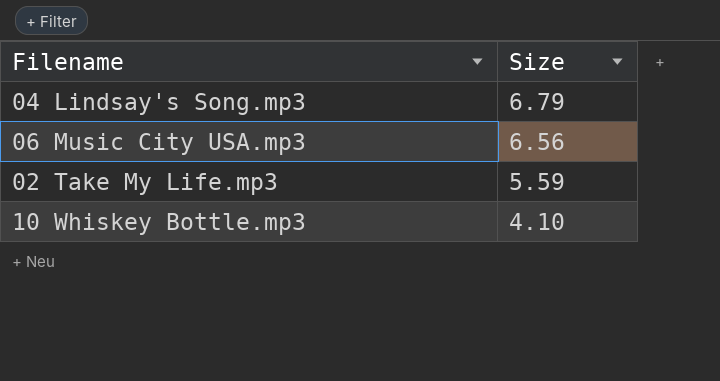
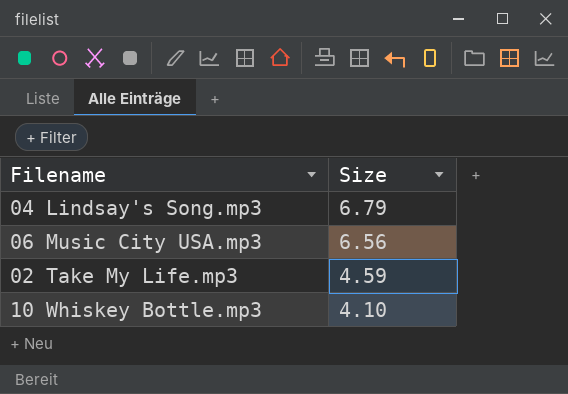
02 Take My Life.mp3 | Size: 5.59 -> 4.59

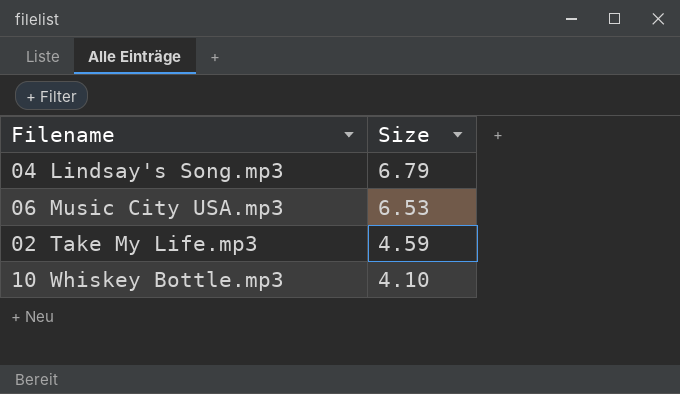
06 Music City USA.mp3 | Size: 6.56 -> 6.53

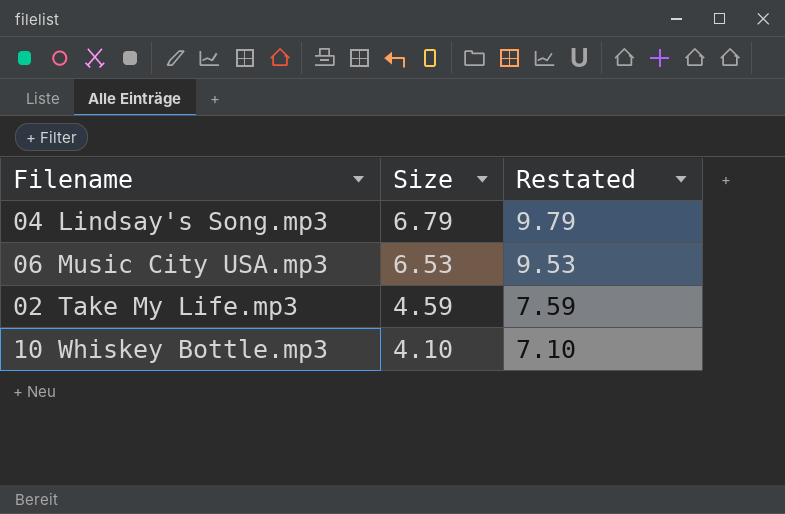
column Restated | formula: none -> [Size] + 3

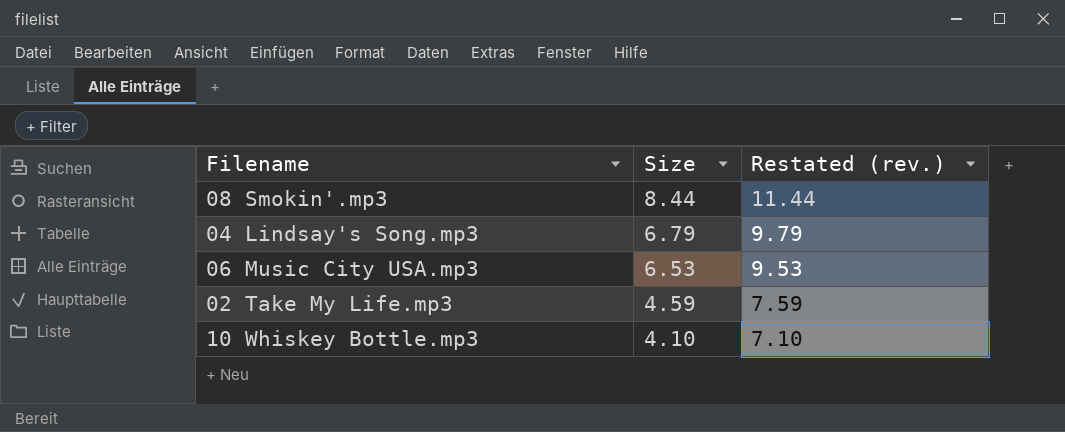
column name: Restated -> Restated (rev.)
row 08 Smokin'.mp3: none -> 8.44 | 11.44

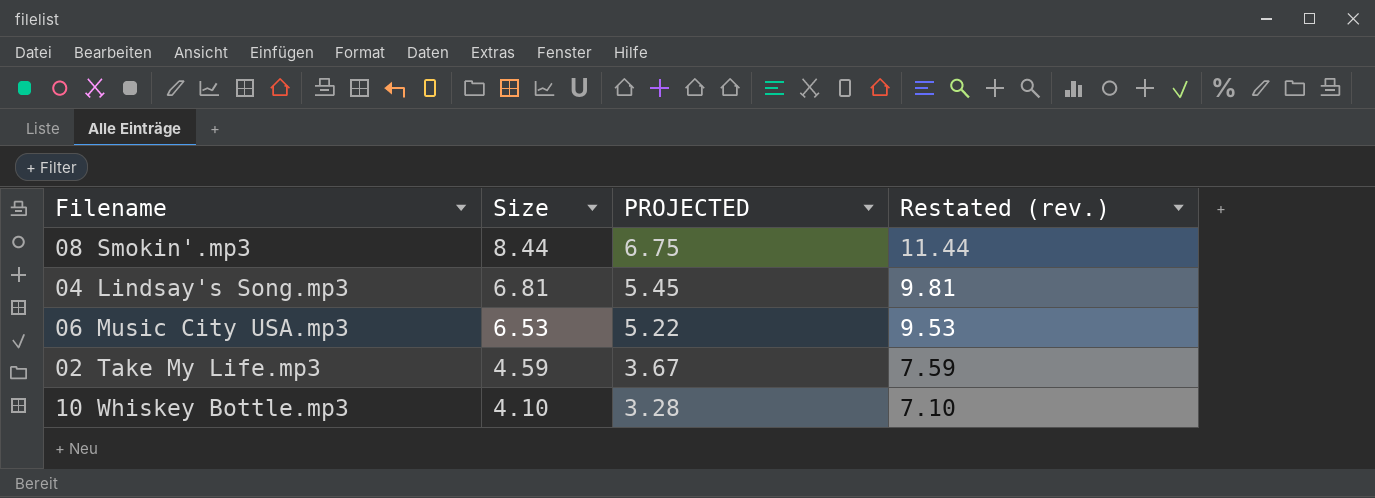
column PROJECTED | formula: none -> [Size] * 0.8
04 Lindsay's Song.mp3 | Size: 6.79 -> 6.81
04 Lindsay's Song.mp3 | Restated (rev.): 9.79 -> 9.81

